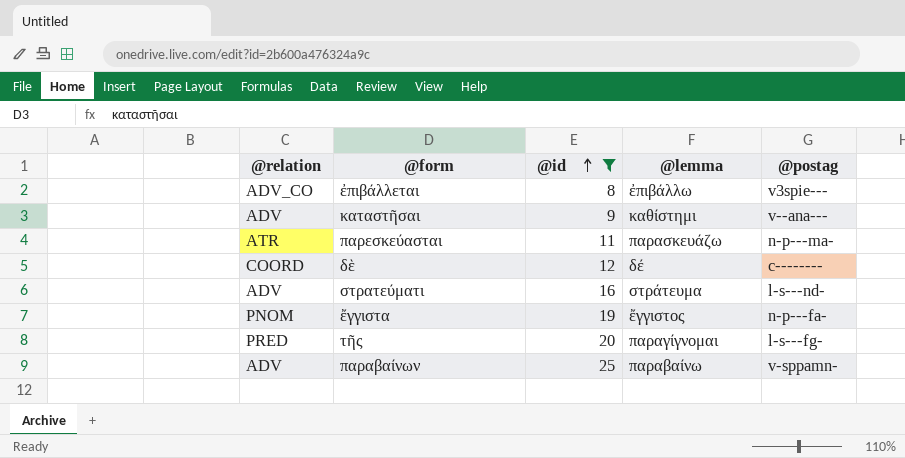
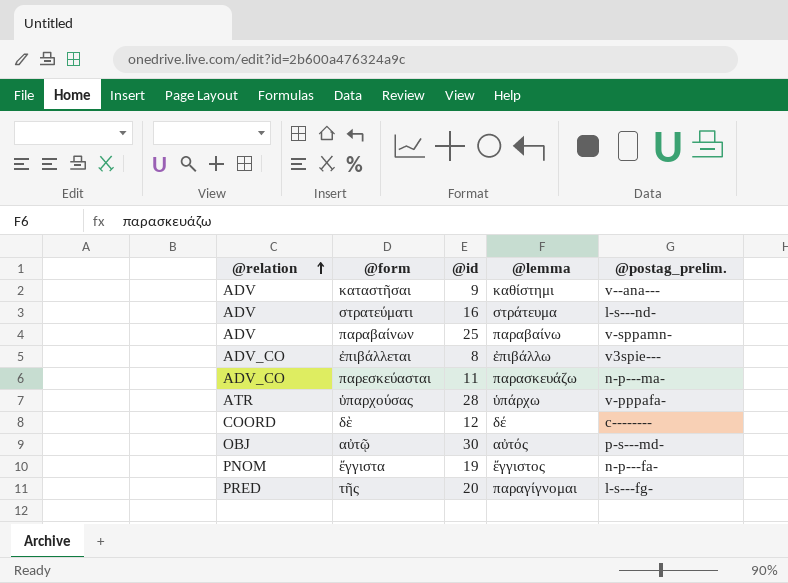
filter: @id <= 25 -> none
row order: @id ascending -> @relation ascending
column name: @postag -> @postag_prelim.
παρεσκεύασται | @relation: ATR -> ADV_CO

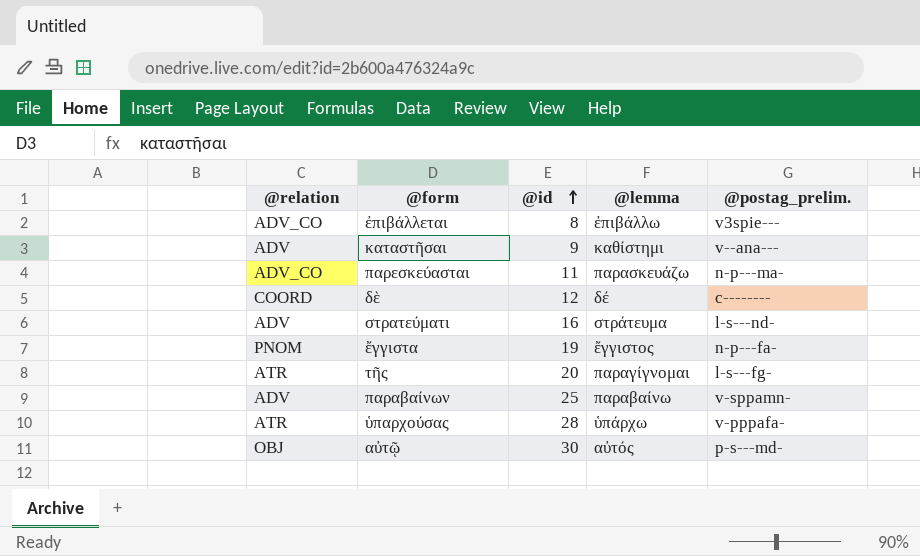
row order: @relation ascending -> @id ascending
τῆς | @relation: PRED -> ATR

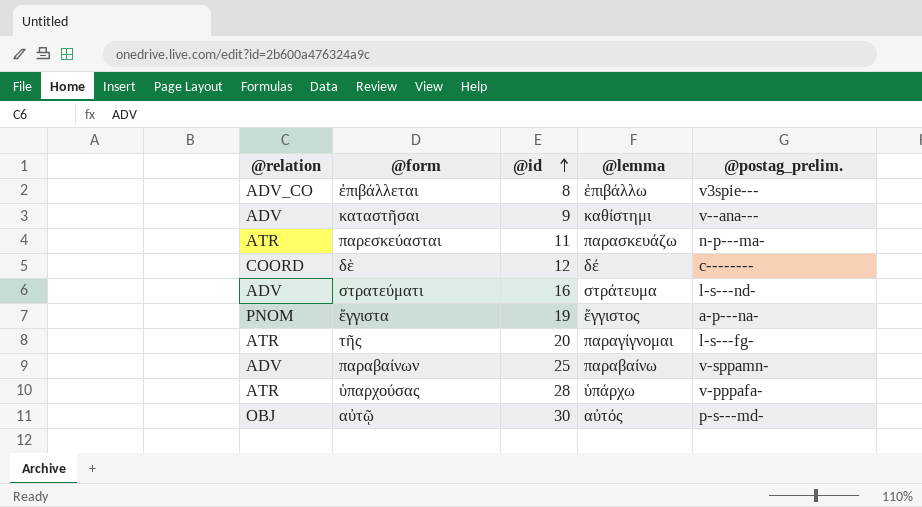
παρεσκεύασται | @relation: ADV_CO -> ATR
ἔγγιστα | @postag_prelim.: n-p---fa- -> a-p---na-

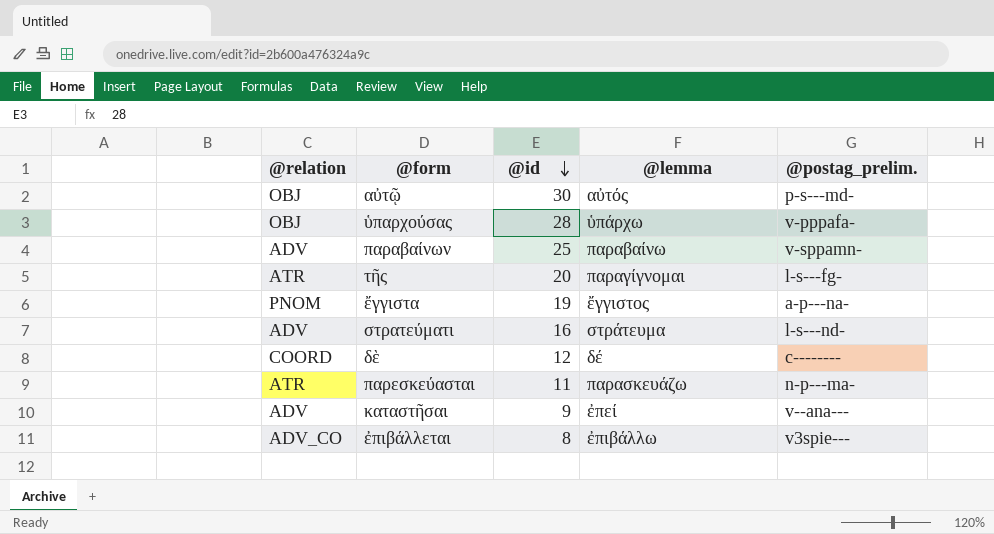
row order: @id ascending -> @id descending
ὑπαρχούσας | @relation: ATR -> OBJ
καταστῆσαι | @lemma: καθίστημι -> ἐπεί

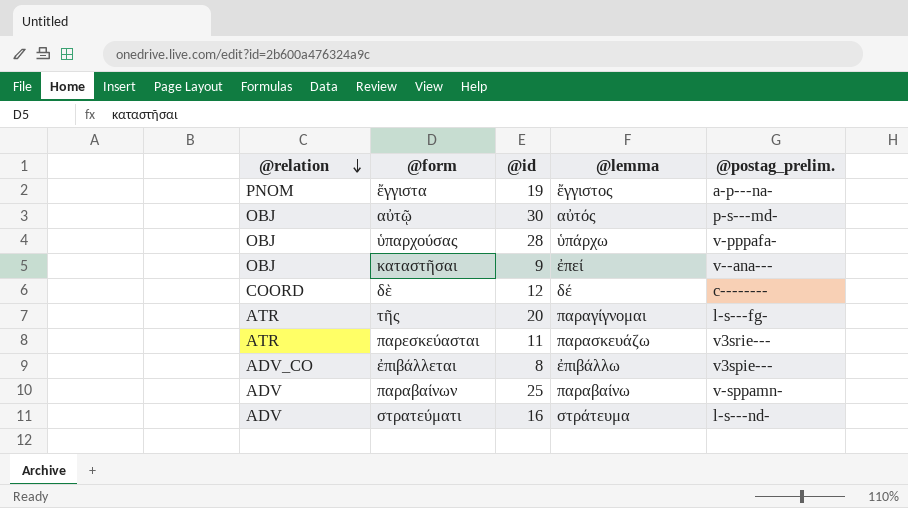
row order: @id descending -> @relation descending
καταστῆσαι | @relation: ADV -> OBJ
παρεσκεύασται | @postag_prelim.: n-p---ma- -> v3srie---

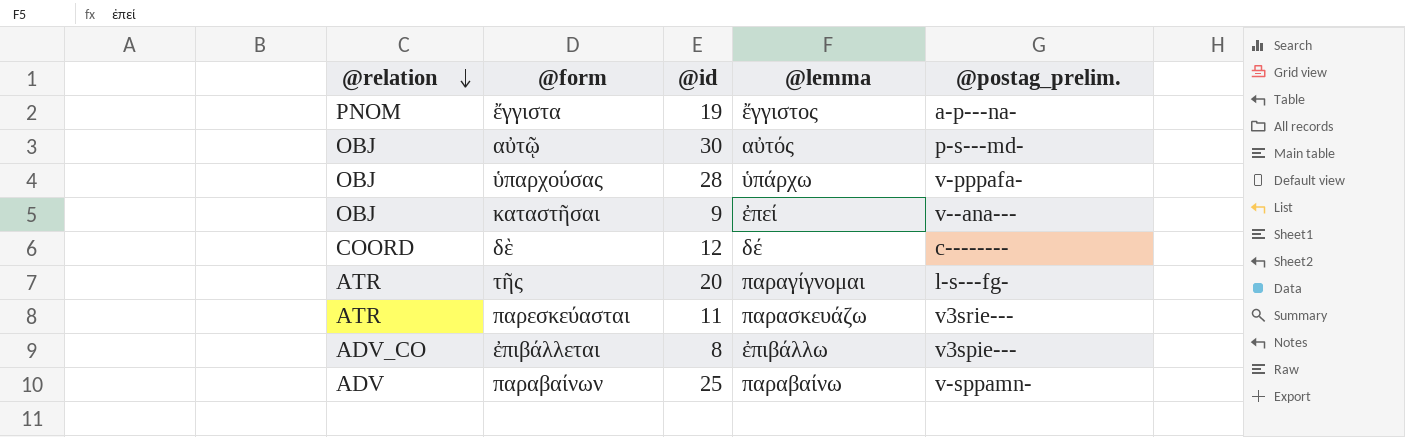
row στρατεύματι: ADV | 16 | στράτευμα | l-s---nd- -> none

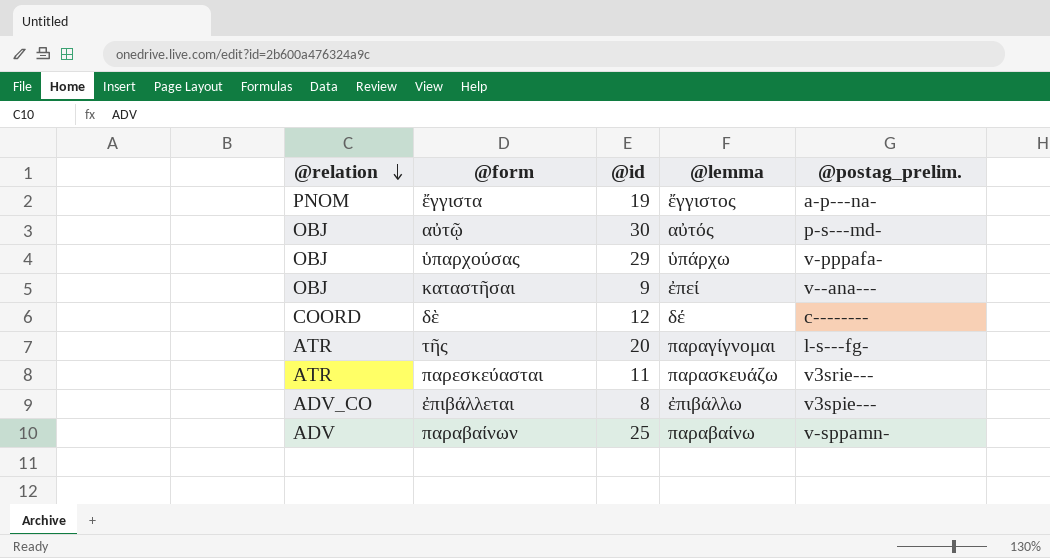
ὑπαρχούσας | @id: 28 -> 29

